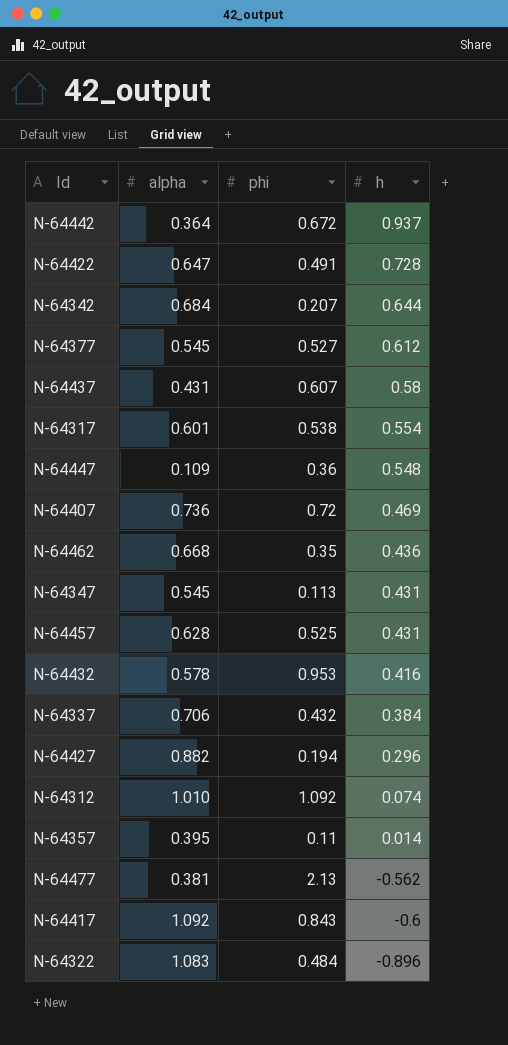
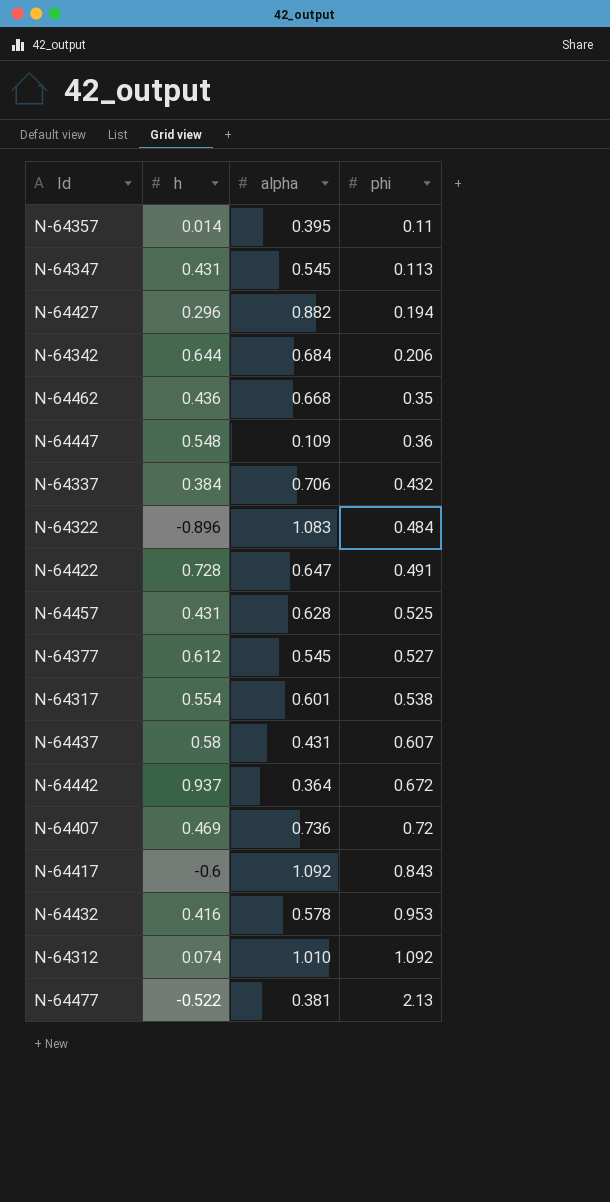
row order: h descending -> phi ascending
column h | position: 4 -> 2
N-64342 | phi: 0.207 -> 0.206
N-64477 | h: -0.562 -> -0.522

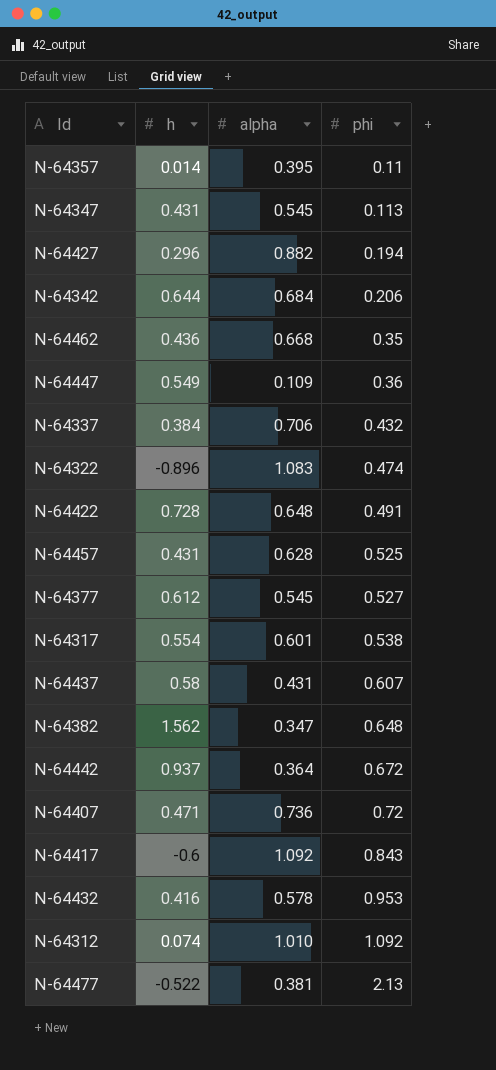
N-64447 | h: 0.548 -> 0.549
N-64322 | phi: 0.484 -> 0.474
N-64422 | alpha: 0.647 -> 0.648
row N-64382: none -> 1.562 | 0.347 | 0.648
N-64407 | h: 0.469 -> 0.471

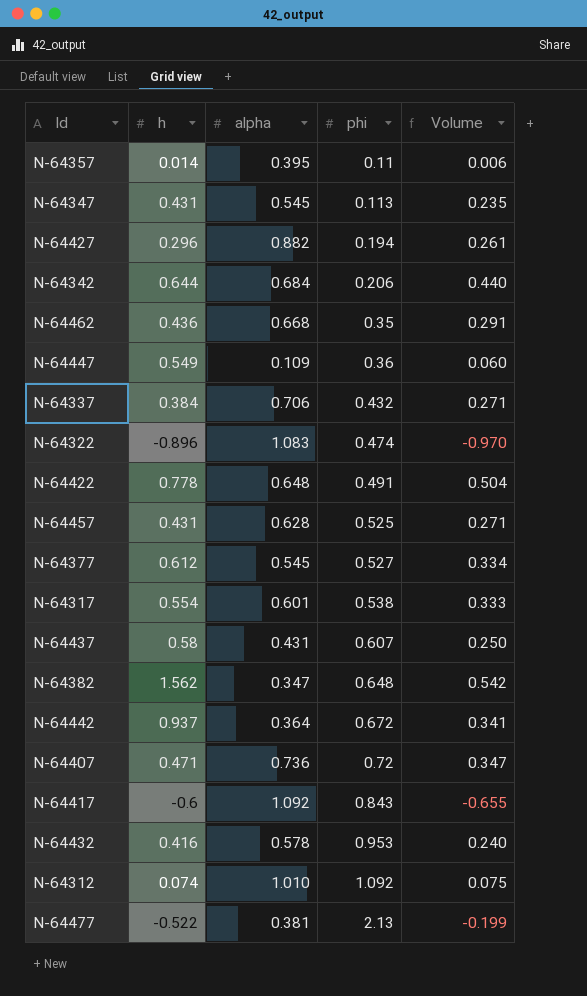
column Volume | formula: none -> [h] * [alpha]
N-64422 | h: 0.728 -> 0.778

